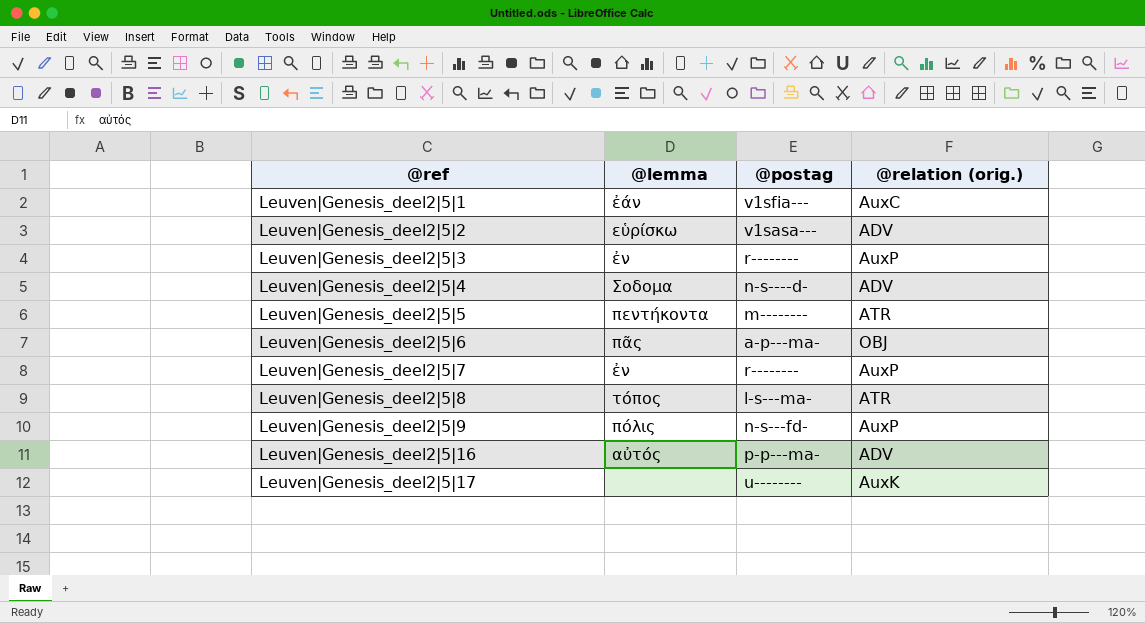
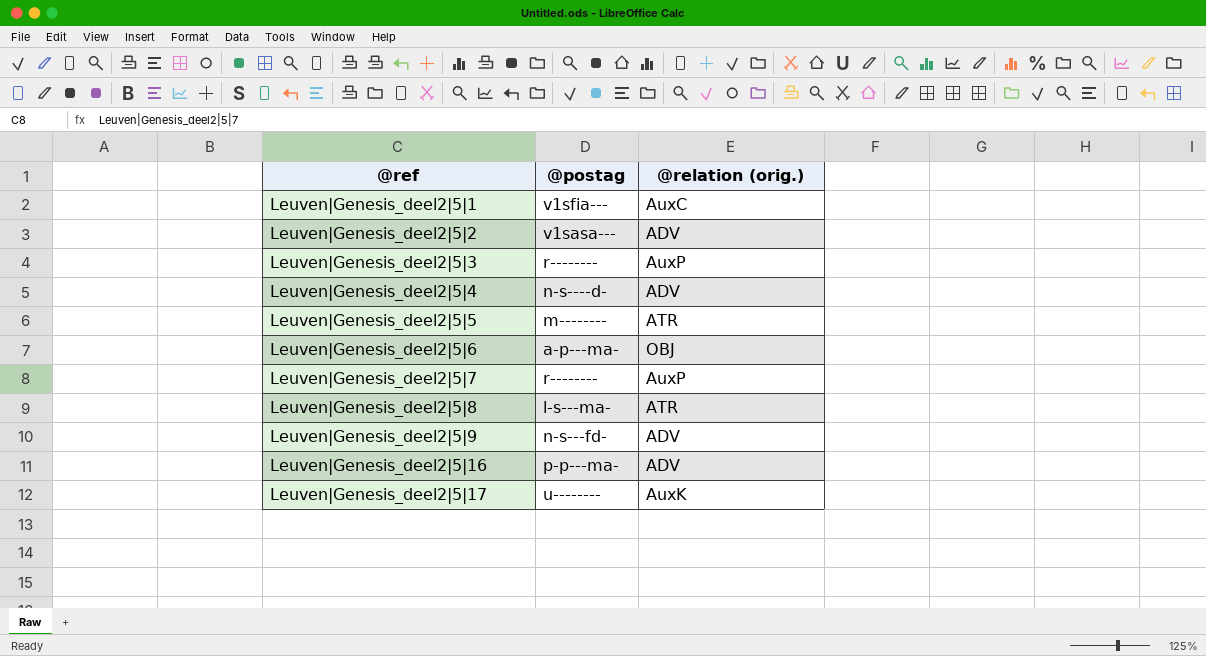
column @lemma | position: 2 -> none
Leuven|Genesis_deel2|5|9 | @relation (orig.): AuxP -> ADV

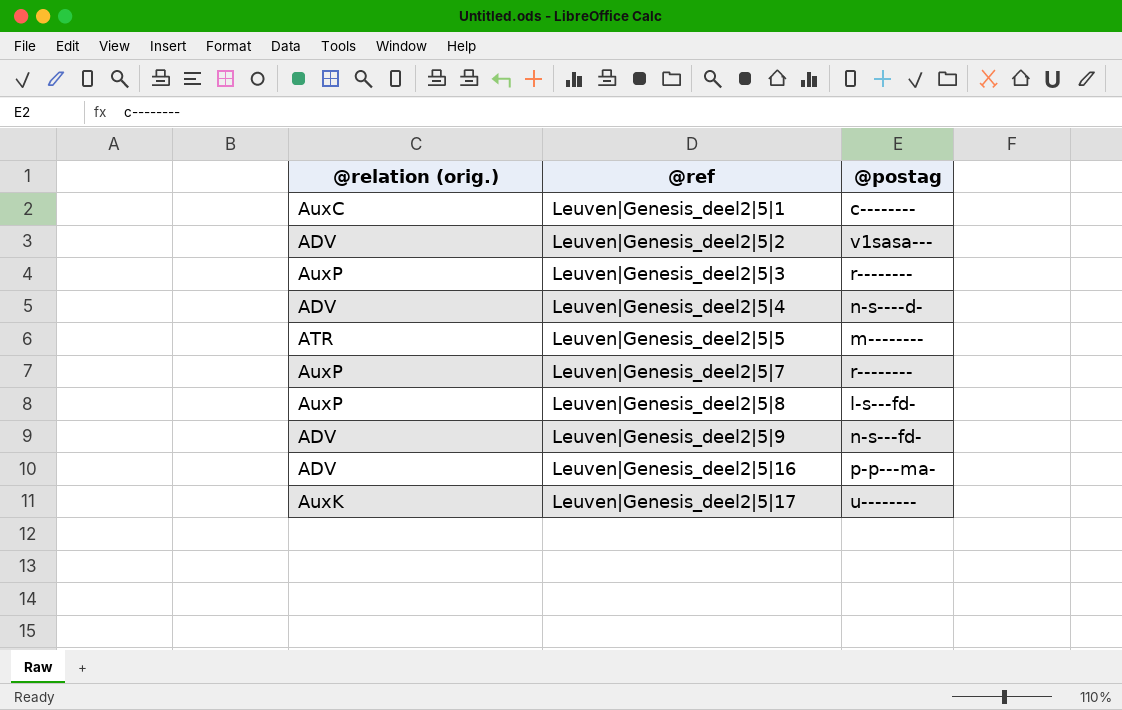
column @relation (orig.) | position: 3 -> 1
row Leuven|Genesis_deel2|5|6: a-p---ma- | OBJ -> none
Leuven|Genesis_deel2|5|1 | @postag: v1sfia--- -> c--------
Leuven|Genesis_deel2|5|8 | @relation (orig.): ATR -> AuxP
Leuven|Genesis_deel2|5|8 | @postag: l-s---ma- -> l-s---fd-

